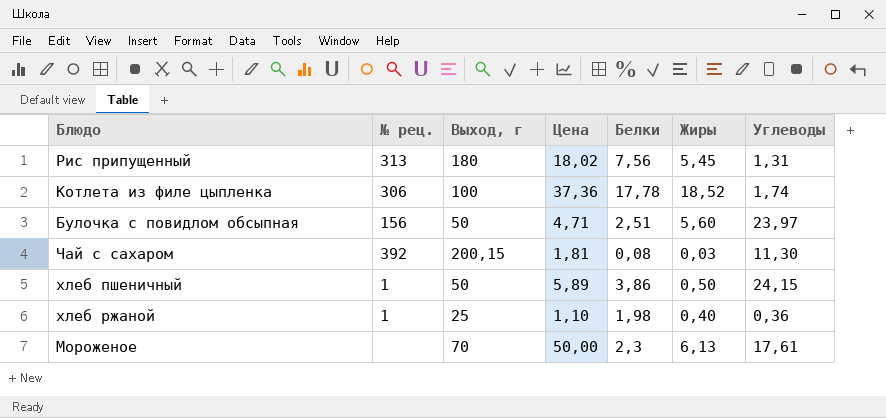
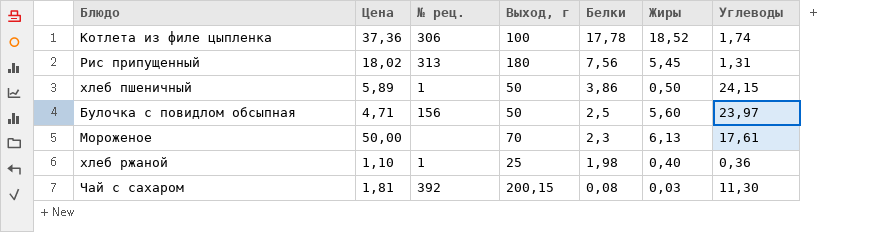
row order: none -> Белки descending
column Цена | position: 4 -> 2
Булочка с повидлом обсыпная | Белки: 2,51 -> 2,5

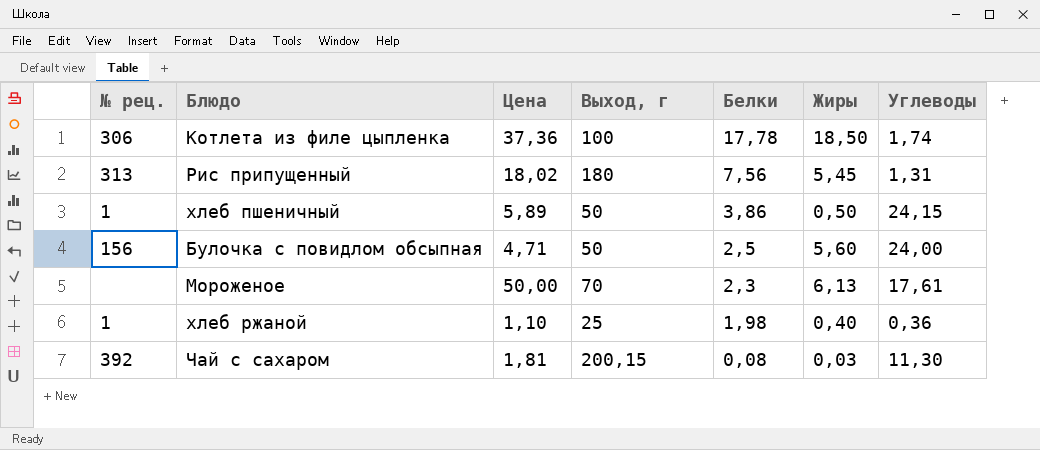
column № рец. | position: 3 -> 1
Котлета из филе цыпленка | Жиры: 18,52 -> 18,50
Булочка с повидлом обсыпная | Углеводы: 23,97 -> 24,00

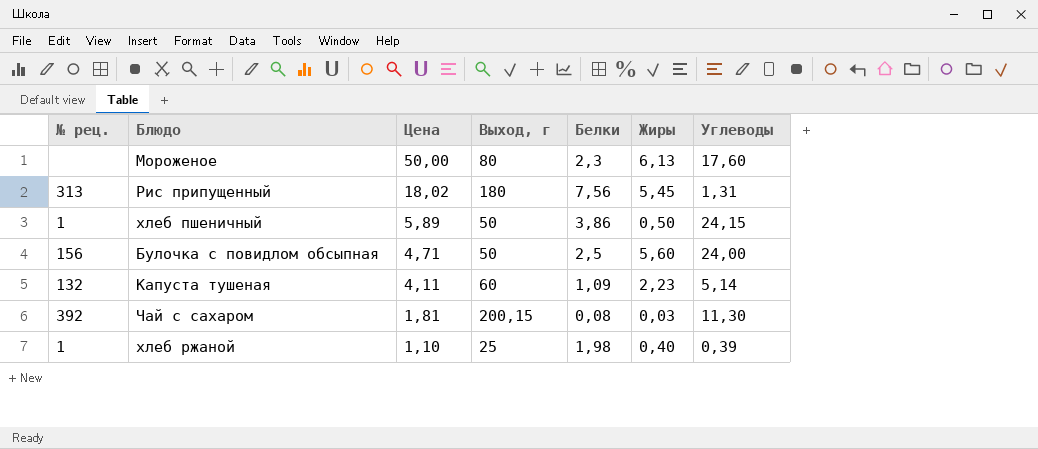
row order: Белки descending -> Цена descending
row Котлета из филе цыпленка: 306 | 37,36 | 100 | 17,78 | 18,50 | 1,74 -> none
Мороженое | Выход, г: 70 -> 80
Мороженое | Углеводы: 17,61 -> 17,60
row Капуста тушеная: none -> 132 | 4,11 | 60 | 1,09 | 2,23 | 5,14
хлеб ржаной | Углеводы: 0,36 -> 0,39

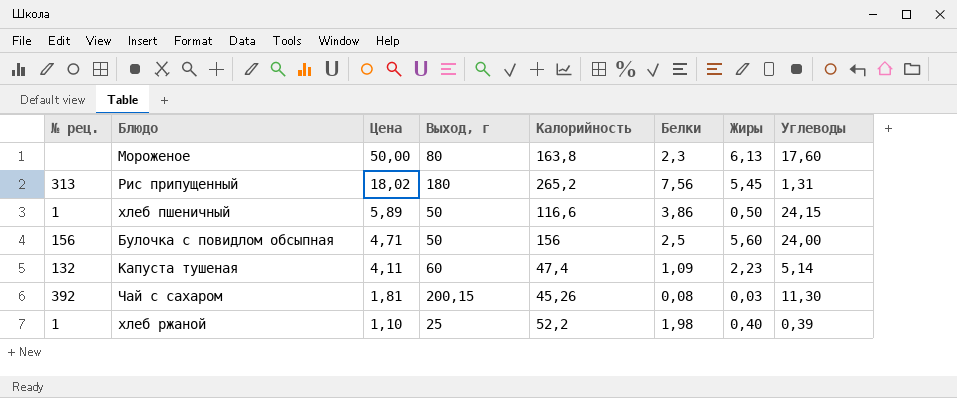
column Калорийность | position: none -> 5

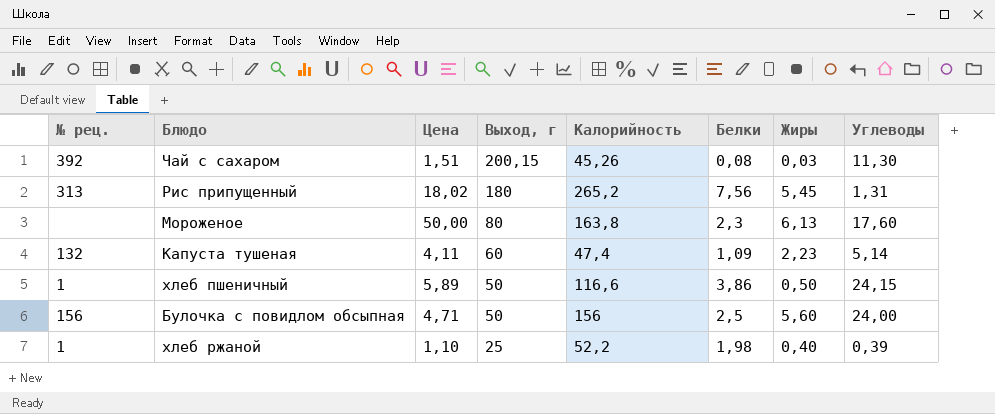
row order: Цена descending -> Выход, г descending
Чай с сахаром | Цена: 1,81 -> 1,51

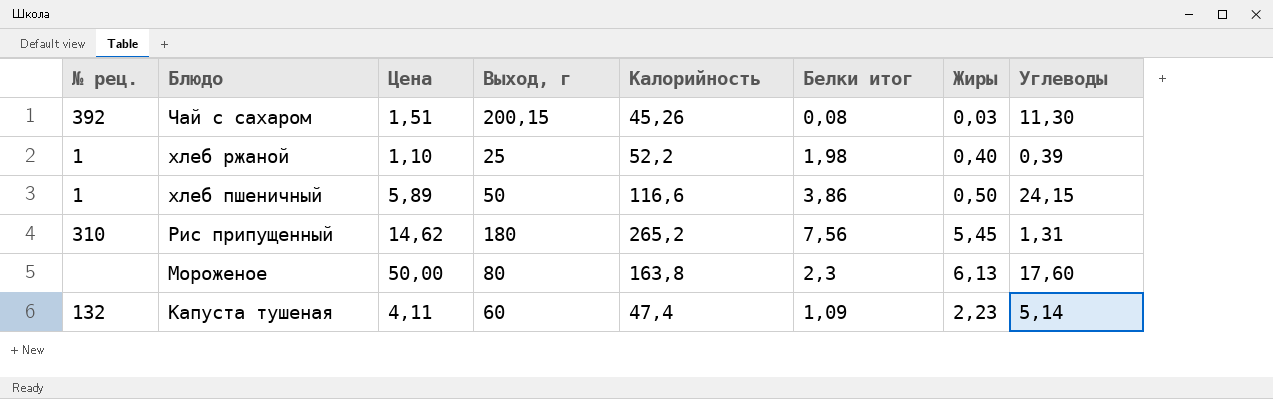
row order: Выход, г descending -> Блюдо descending
column name: Белки -> Белки итог
row Булочка с повидлом обсыпная: 156 | 4,71 | 50 | 156 | 2,5 | 5,60 | 24,00 -> none
Рис припущенный | № рец.: 313 -> 310
Рис припущенный | Цена: 18,02 -> 14,62

